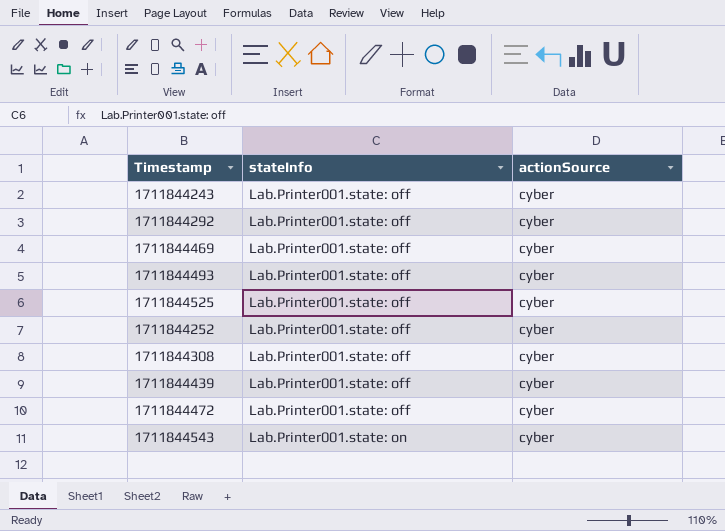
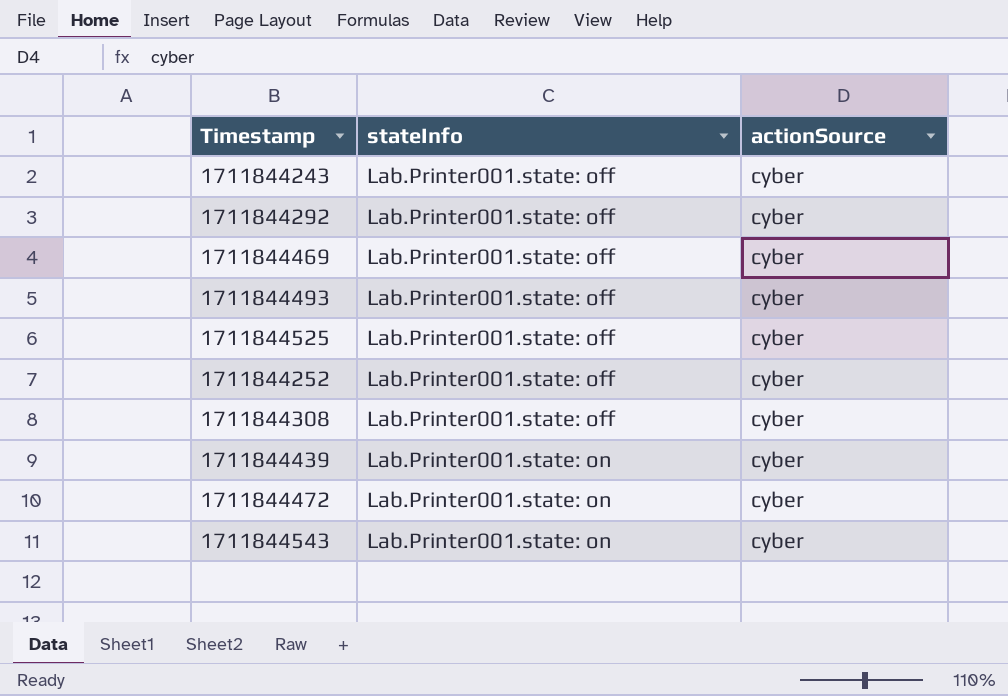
1711844439 | stateInfo: Lab.Printer001.state: off -> Lab.Printer001.state: on
1711844472 | stateInfo: Lab.Printer001.state: off -> Lab.Printer001.state: on

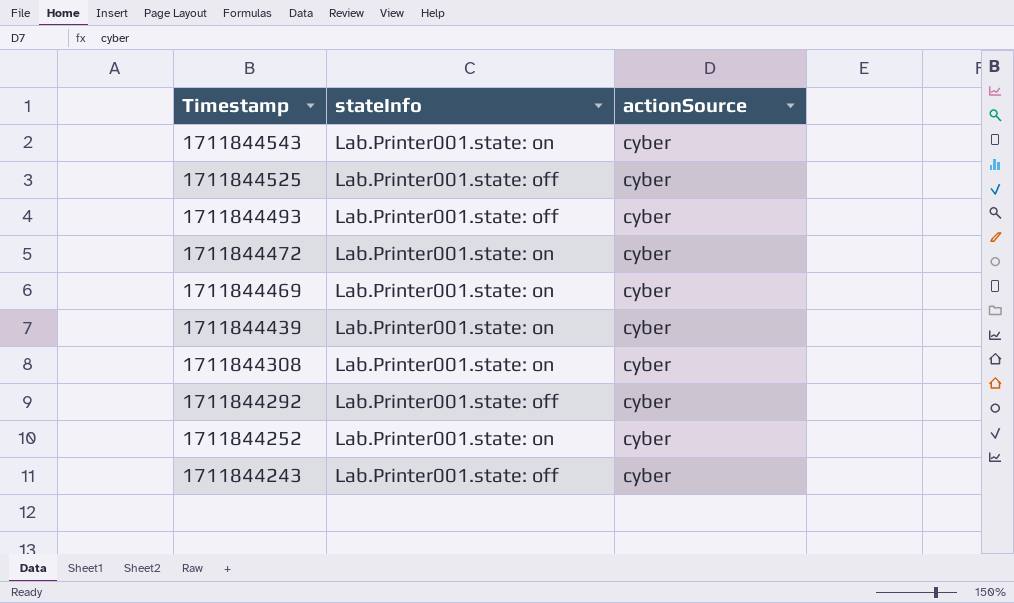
row order: stateInfo ascending -> Timestamp descending
1711844469 | stateInfo: Lab.Printer001.state: off -> Lab.Printer001.state: on
1711844308 | stateInfo: Lab.Printer001.state: off -> Lab.Printer001.state: on
1711844252 | stateInfo: Lab.Printer001.state: off -> Lab.Printer001.state: on

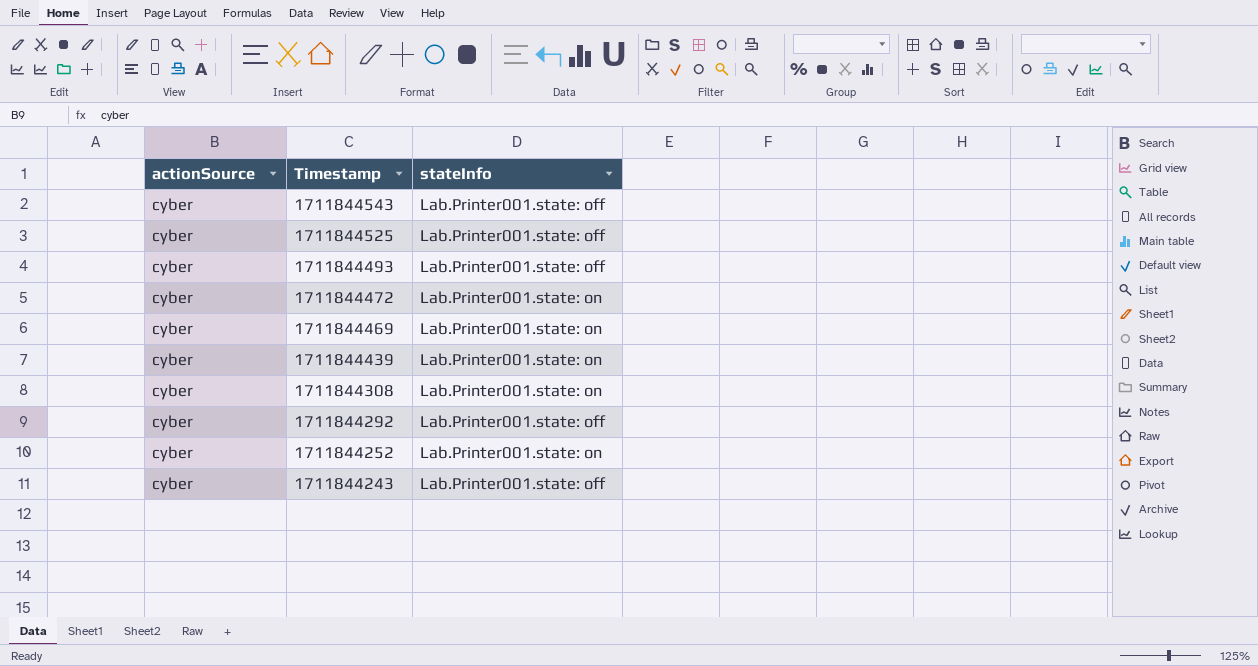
column actionSource | position: 3 -> 1
1711844543 | stateInfo: Lab.Printer001.state: on -> Lab.Printer001.state: off

